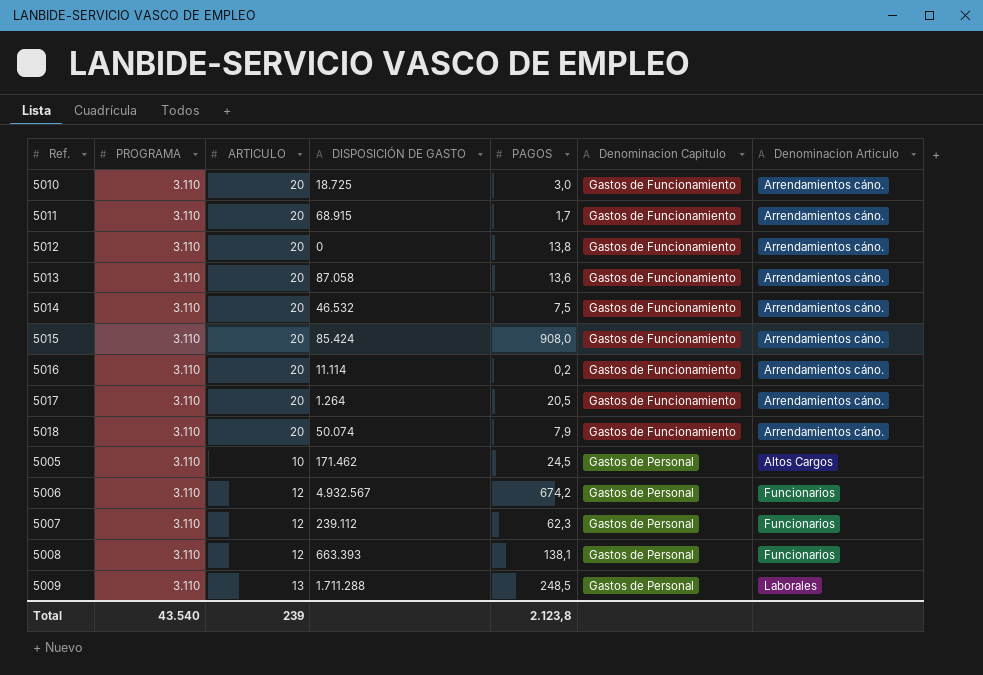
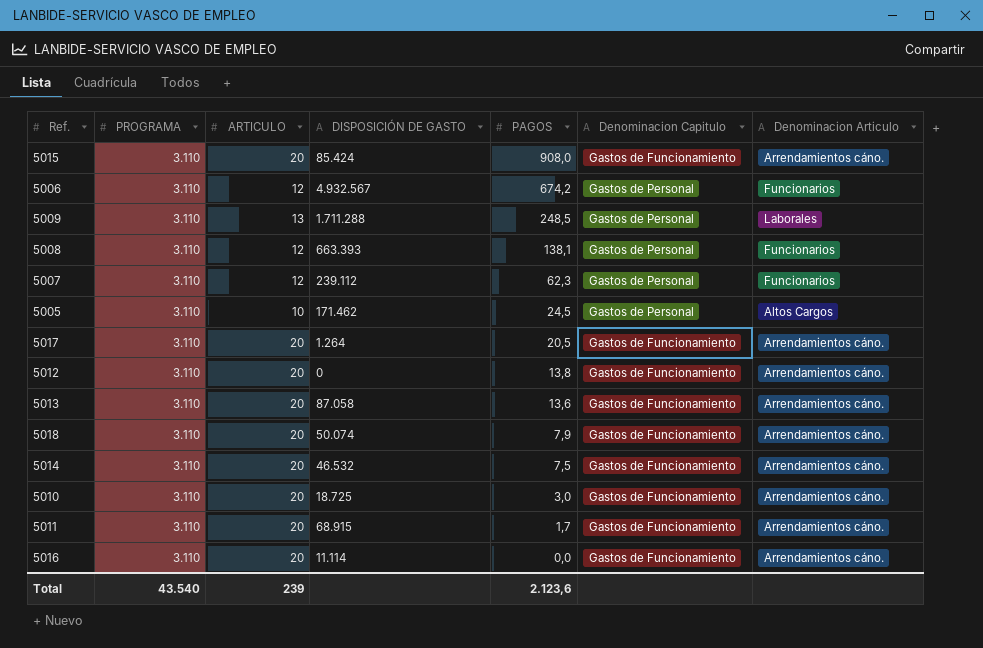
row order: Denominacion Capitulo ascending -> PAGOS descending
5016 | PAGOS: 0,2 -> 0,0
Total | PAGOS: 2.123,8 -> 2.123,6

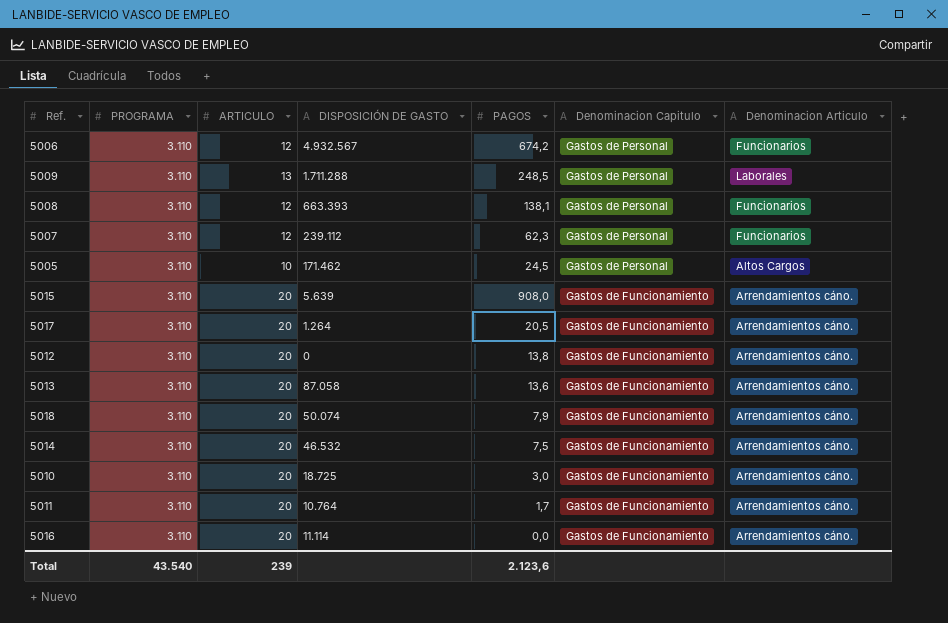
row order: PAGOS descending -> Denominacion Capitulo descending
5015 | DISPOSICIÓN DE GASTO: 85.424 -> 5.639
5011 | DISPOSICIÓN DE GASTO: 68.915 -> 10.764

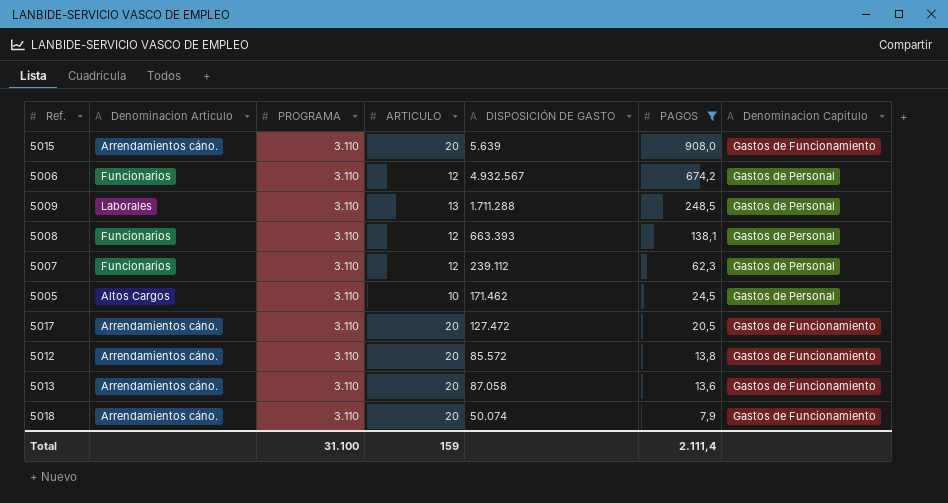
filter: none -> PAGOS >= 7,9
row order: Denominacion Capitulo descending -> PAGOS descending
column Denominacion Articulo | position: 7 -> 2
5017 | DISPOSICIÓN DE GASTO: 1.264 -> 127.472
5012 | DISPOSICIÓN DE GASTO: 0 -> 85.572
Total | PROGRAMA: 43.540 -> 31.100
Total | ARTICULO: 239 -> 159
Total | PAGOS: 2.123,6 -> 2.111,4

